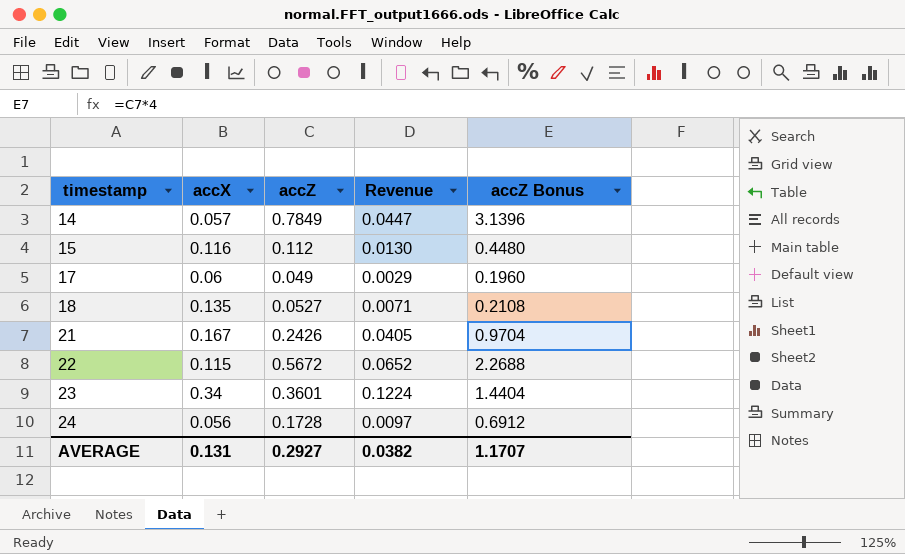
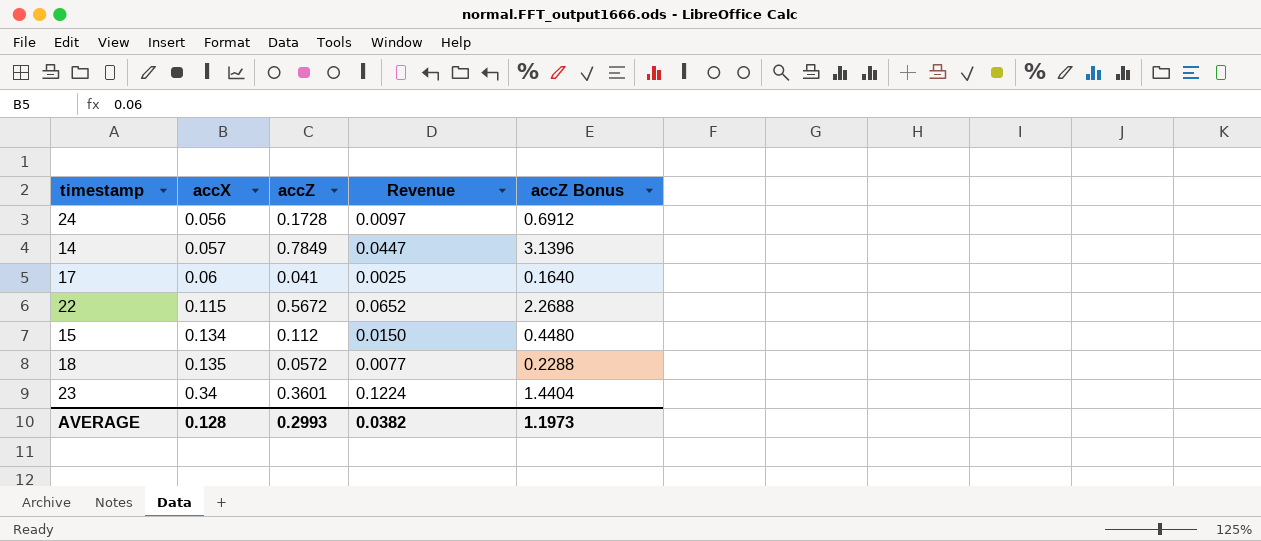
row order: timestamp ascending -> accX ascending
row 21: 0.167 | 0.2426 | 0.0405 | 0.9704 -> none
17 | accZ: 0.049 -> 0.041
17 | Revenue: 0.0029 -> 0.0025
17 | accZ Bonus: 0.1960 -> 0.1640
15 | accX: 0.116 -> 0.134
15 | Revenue: 0.0130 -> 0.0150
18 | accZ: 0.0527 -> 0.0572
18 | Revenue: 0.0071 -> 0.0077
18 | accZ Bonus: 0.2108 -> 0.2288
AVERAGE | accX: 0.131 -> 0.128
AVERAGE | accZ: 0.2927 -> 0.2993
AVERAGE | accZ Bonus: 1.1707 -> 1.1973

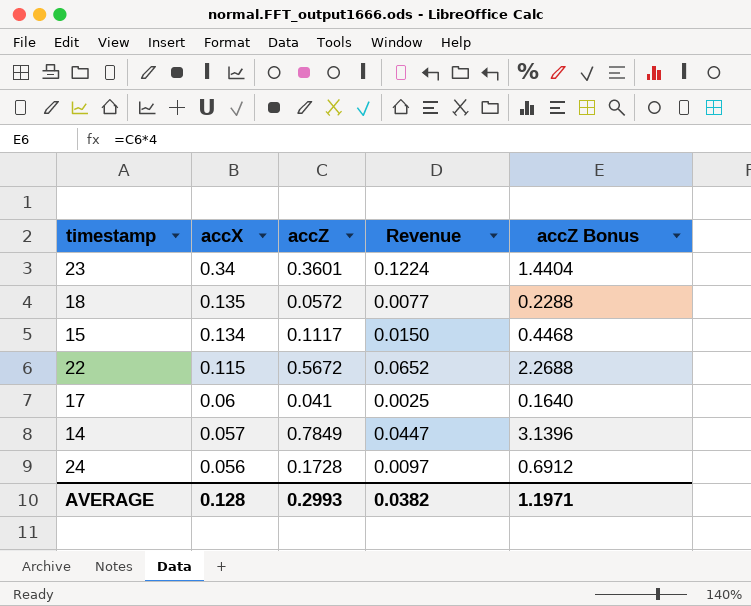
row order: accX ascending -> accX descending
15 | accZ: 0.112 -> 0.1117
15 | accZ Bonus: 0.4480 -> 0.4468
AVERAGE | accZ Bonus: 1.1973 -> 1.1971

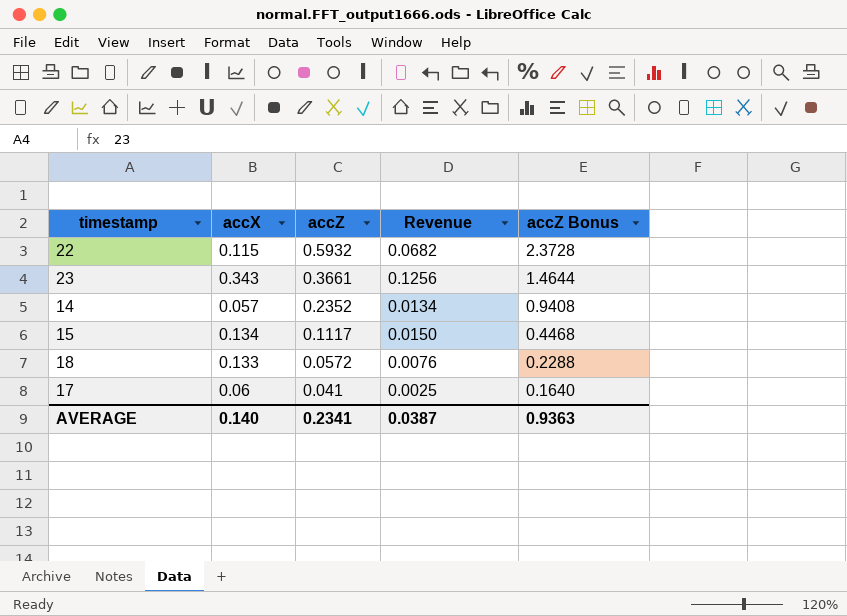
row order: accX descending -> accZ descending
row 24: 0.056 | 0.1728 | 0.0097 | 0.6912 -> none
22 | accZ: 0.5672 -> 0.5932
22 | Revenue: 0.0652 -> 0.0682
22 | accZ Bonus: 2.2688 -> 2.3728
23 | accX: 0.34 -> 0.343
23 | accZ: 0.3601 -> 0.3661
23 | Revenue: 0.1224 -> 0.1256
23 | accZ Bonus: 1.4404 -> 1.4644
14 | accZ: 0.7849 -> 0.2352
14 | Revenue: 0.0447 -> 0.0134
14 | accZ Bonus: 3.1396 -> 0.9408
18 | accX: 0.135 -> 0.133
18 | Revenue: 0.0077 -> 0.0076
AVERAGE | accX: 0.128 -> 0.140
AVERAGE | accZ: 0.2993 -> 0.2341
AVERAGE | Revenue: 0.0382 -> 0.0387
AVERAGE | accZ Bonus: 1.1971 -> 0.9363

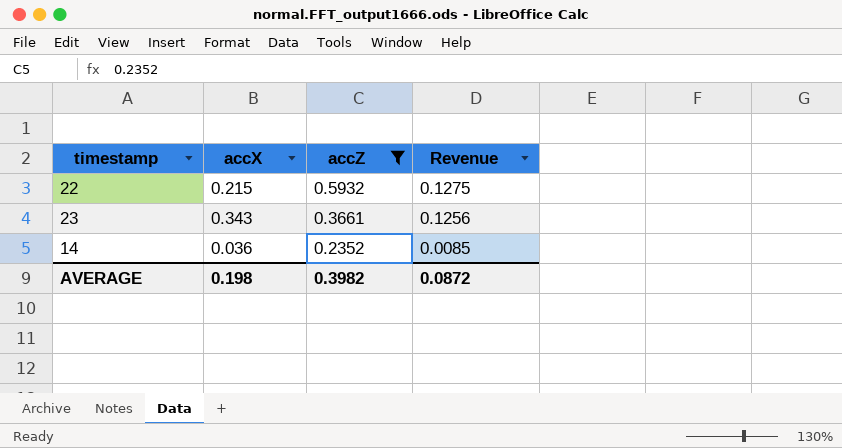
filter: none -> accZ >= 0.2352
column accZ Bonus | formula: [accZ] * 4 -> none
22 | accX: 0.115 -> 0.215
22 | Revenue: 0.0682 -> 0.1275
14 | accX: 0.057 -> 0.036
14 | Revenue: 0.0134 -> 0.0085
AVERAGE | accX: 0.140 -> 0.198
AVERAGE | accZ: 0.2341 -> 0.3982
AVERAGE | Revenue: 0.0387 -> 0.0872

